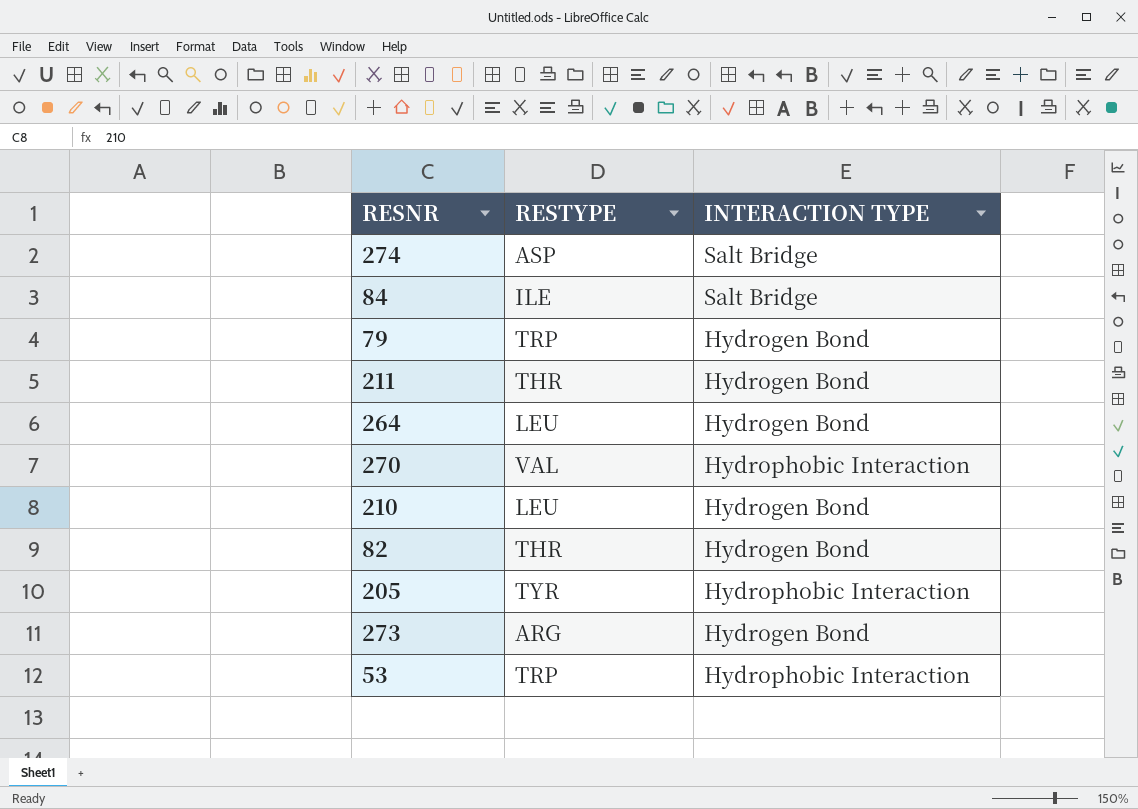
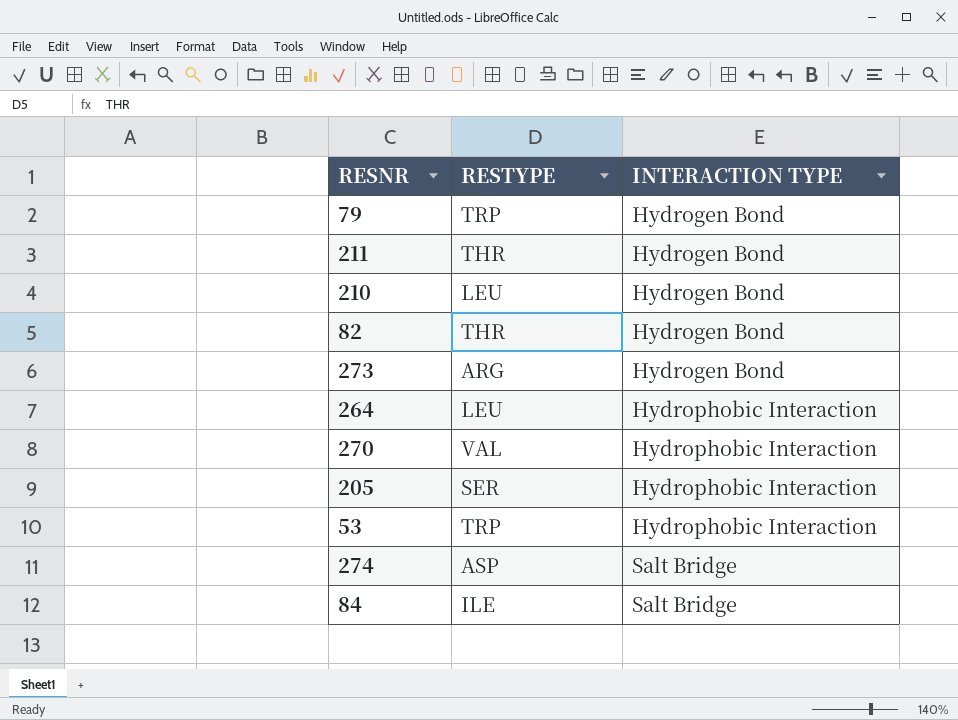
row order: none -> INTERACTION TYPE ascending
264 | INTERACTION TYPE: Hydrogen Bond -> Hydrophobic Interaction
205 | RESTYPE: TYR -> SER

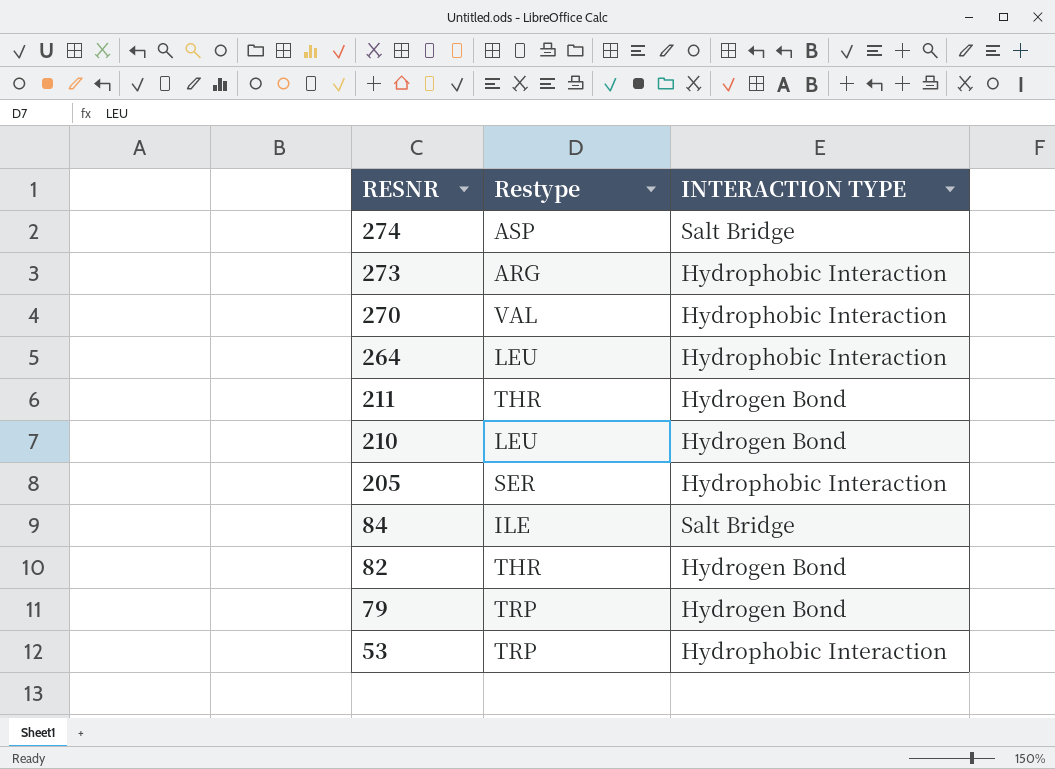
row order: INTERACTION TYPE ascending -> RESNR descending
column name: RESTYPE -> Restype
273 | INTERACTION TYPE: Hydrogen Bond -> Hydrophobic Interaction

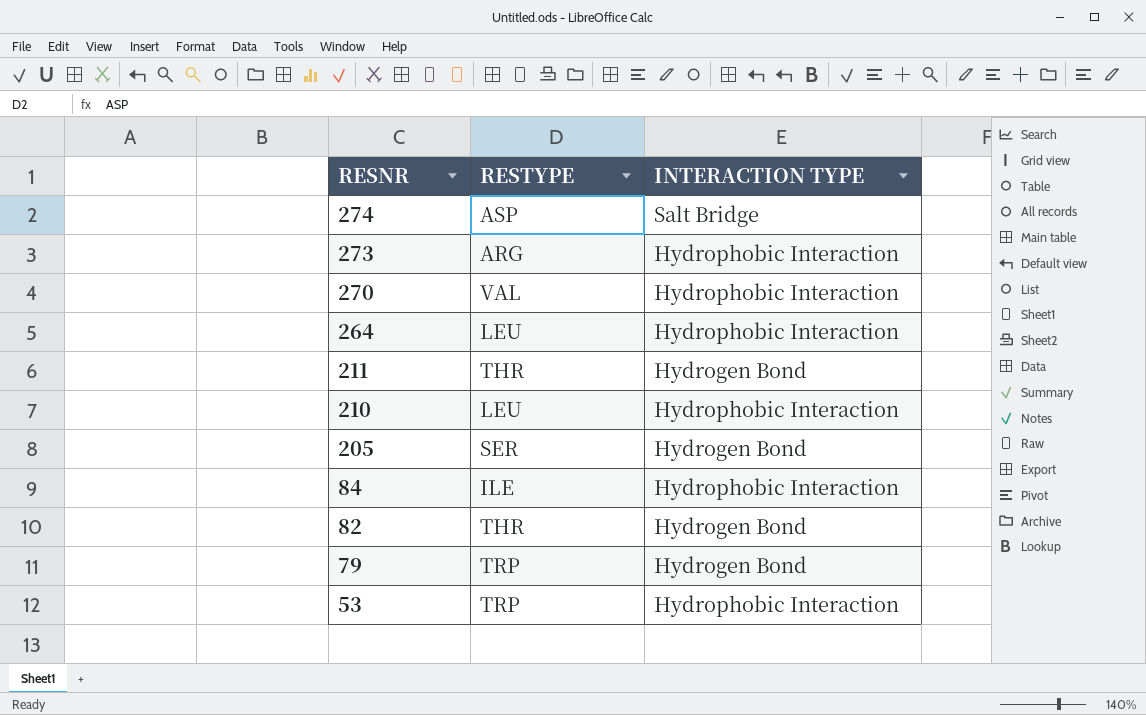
column name: Restype -> RESTYPE
210 | INTERACTION TYPE: Hydrogen Bond -> Hydrophobic Interaction
205 | INTERACTION TYPE: Hydrophobic Interaction -> Hydrogen Bond
84 | INTERACTION TYPE: Salt Bridge -> Hydrophobic Interaction

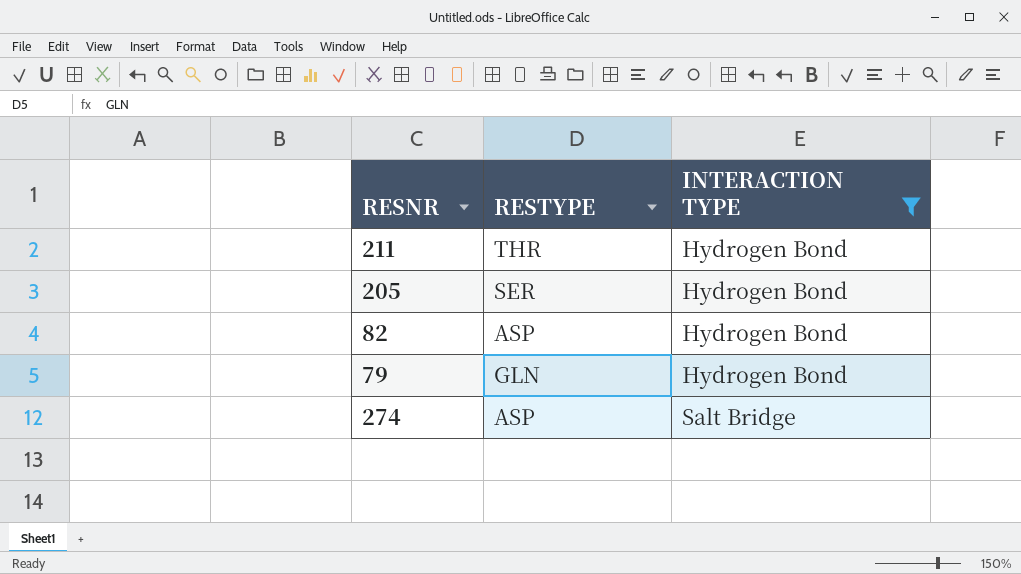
filter: none -> INTERACTION TYPE != Hydrophobic Interaction
row order: RESNR descending -> INTERACTION TYPE ascending
82 | RESTYPE: THR -> ASP
79 | RESTYPE: TRP -> GLN

